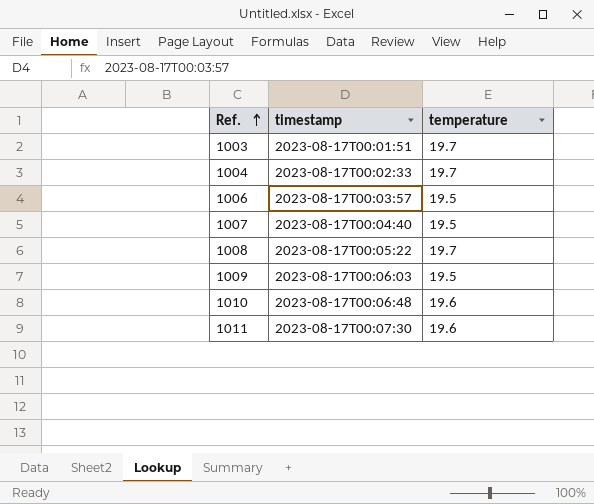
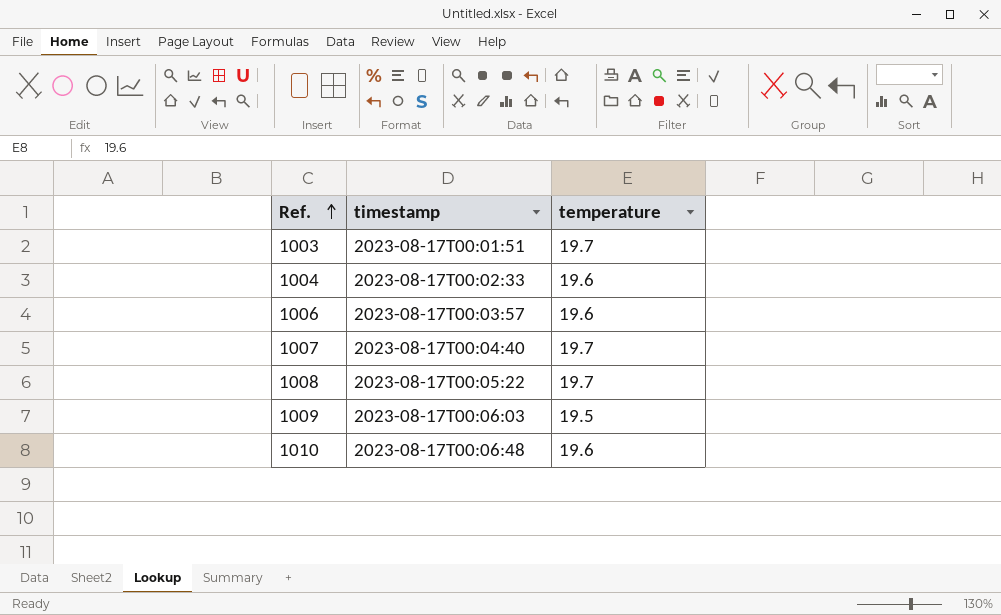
row 1011: 2023-08-17T00:07:30 | 19.6 -> none
1004 | temperature: 19.7 -> 19.6
1006 | temperature: 19.5 -> 19.6
1007 | temperature: 19.5 -> 19.7

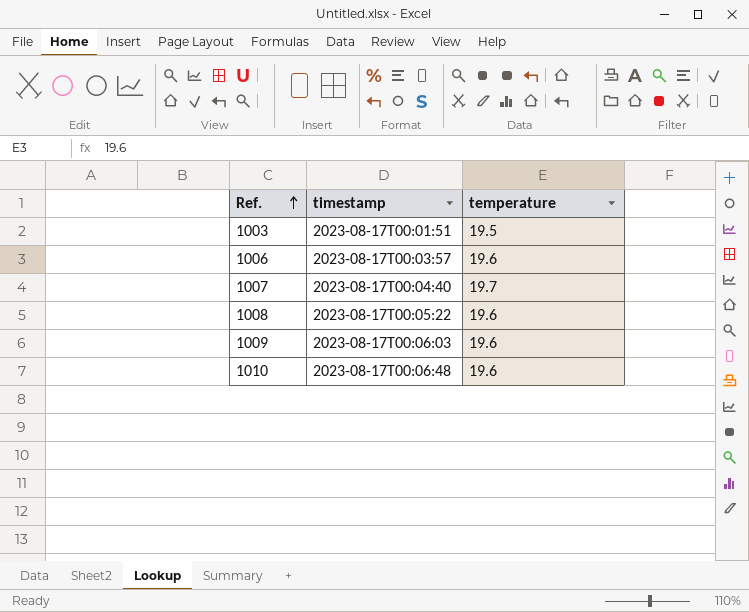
row 1004: 2023-08-17T00:02:33 | 19.6 -> none
1003 | temperature: 19.7 -> 19.5
1008 | temperature: 19.7 -> 19.6
1009 | temperature: 19.5 -> 19.6

